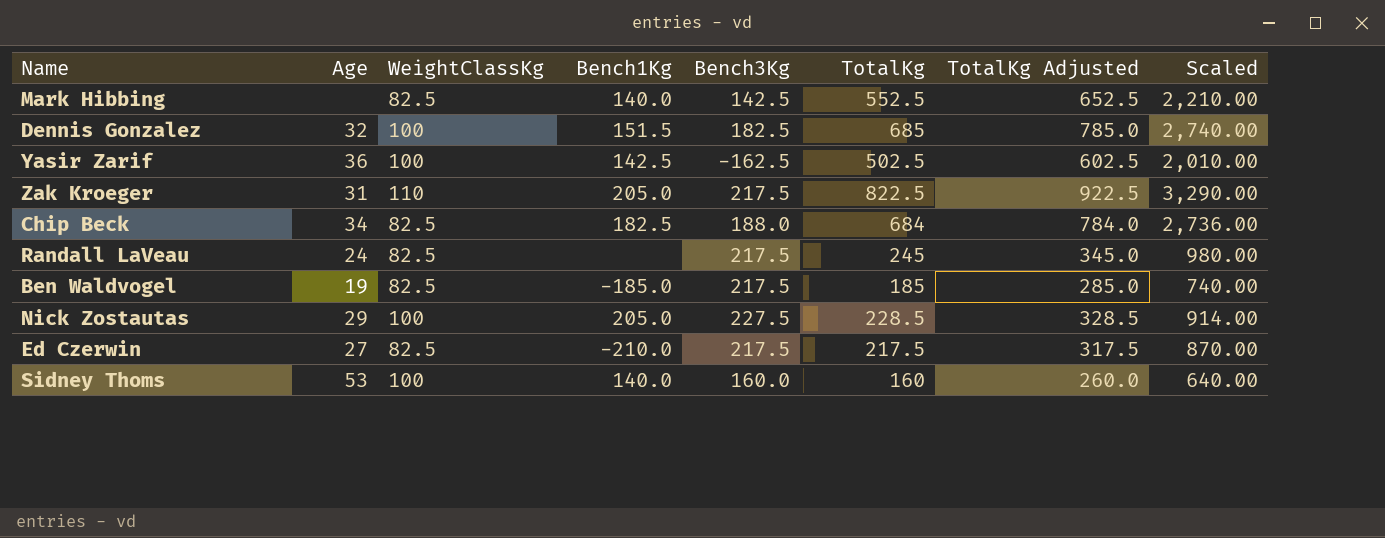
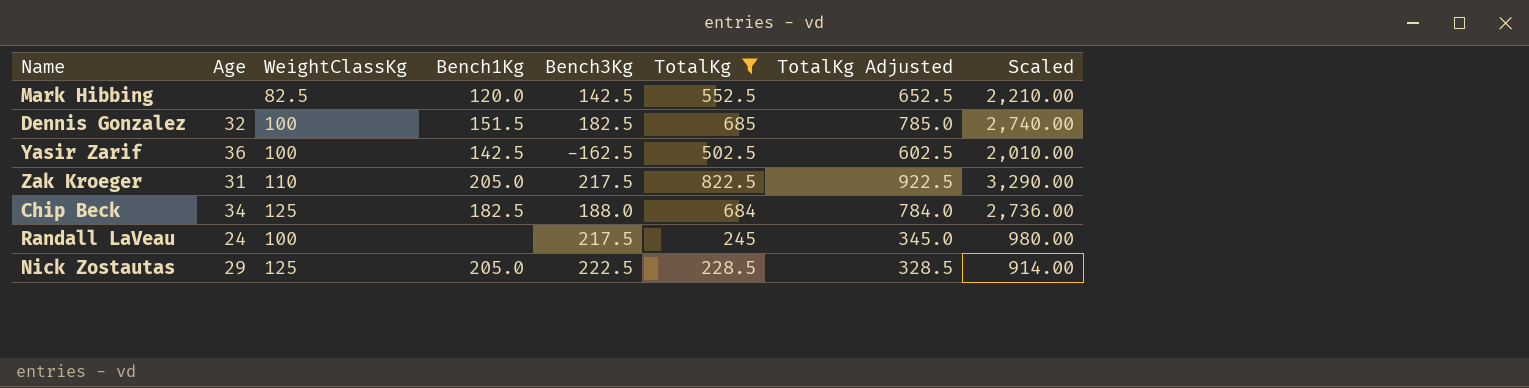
filter: none -> TotalKg >= 228.5
Mark Hibbing | Bench1Kg: 140.0 -> 120.0
Chip Beck | WeightClassKg: 82.5 -> 125
Randall LaVeau | WeightClassKg: 82.5 -> 100
Nick Zostautas | WeightClassKg: 100 -> 125
Nick Zostautas | Bench3Kg: 227.5 -> 222.5

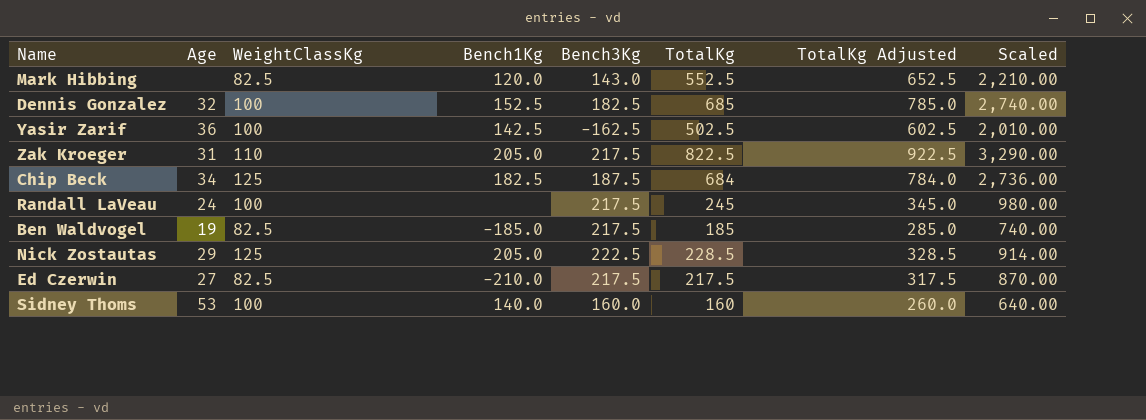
filter: TotalKg >= 228.5 -> none
Mark Hibbing | Bench3Kg: 142.5 -> 143.0
Dennis Gonzalez | Bench1Kg: 151.5 -> 152.5
Chip Beck | Bench3Kg: 188.0 -> 187.5

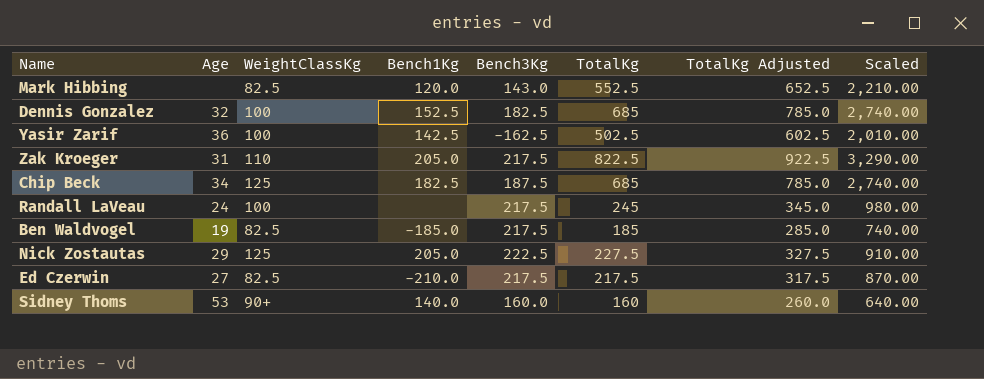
Chip Beck | TotalKg: 684 -> 685
Chip Beck | TotalKg Adjusted: 784.0 -> 785.0
Chip Beck | Scaled: 2,736.00 -> 2,740.00
Nick Zostautas | TotalKg: 228.5 -> 227.5
Nick Zostautas | TotalKg Adjusted: 328.5 -> 327.5
Nick Zostautas | Scaled: 914.00 -> 910.00
Sidney Thoms | WeightClassKg: 100 -> 90+

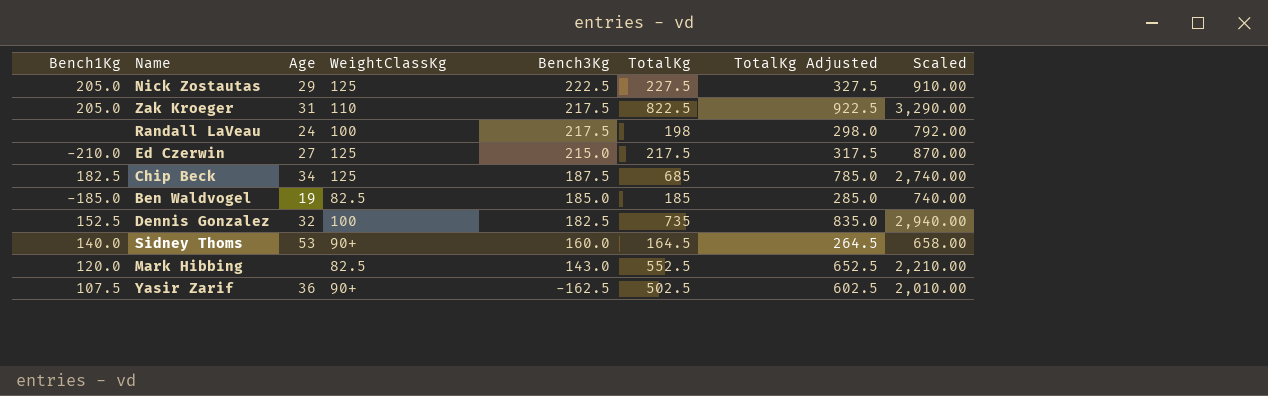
row order: none -> Bench3Kg descending
column Bench1Kg | position: 4 -> 1
Randall LaVeau | TotalKg: 245 -> 198
Randall LaVeau | TotalKg Adjusted: 345.0 -> 298.0
Randall LaVeau | Scaled: 980.00 -> 792.00
Ed Czerwin | WeightClassKg: 82.5 -> 125
Ed Czerwin | Bench3Kg: 217.5 -> 215.0
Ben Waldvogel | Bench3Kg: 217.5 -> 185.0
Dennis Gonzalez | TotalKg: 685 -> 735
Dennis Gonzalez | TotalKg Adjusted: 785.0 -> 835.0
Dennis Gonzalez | Scaled: 2,740.00 -> 2,940.00
Sidney Thoms | TotalKg: 160 -> 164.5
Sidney Thoms | TotalKg Adjusted: 260.0 -> 264.5
Sidney Thoms | Scaled: 640.00 -> 658.00
Yasir Zarif | Bench1Kg: 142.5 -> 107.5
Yasir Zarif | WeightClassKg: 100 -> 90+

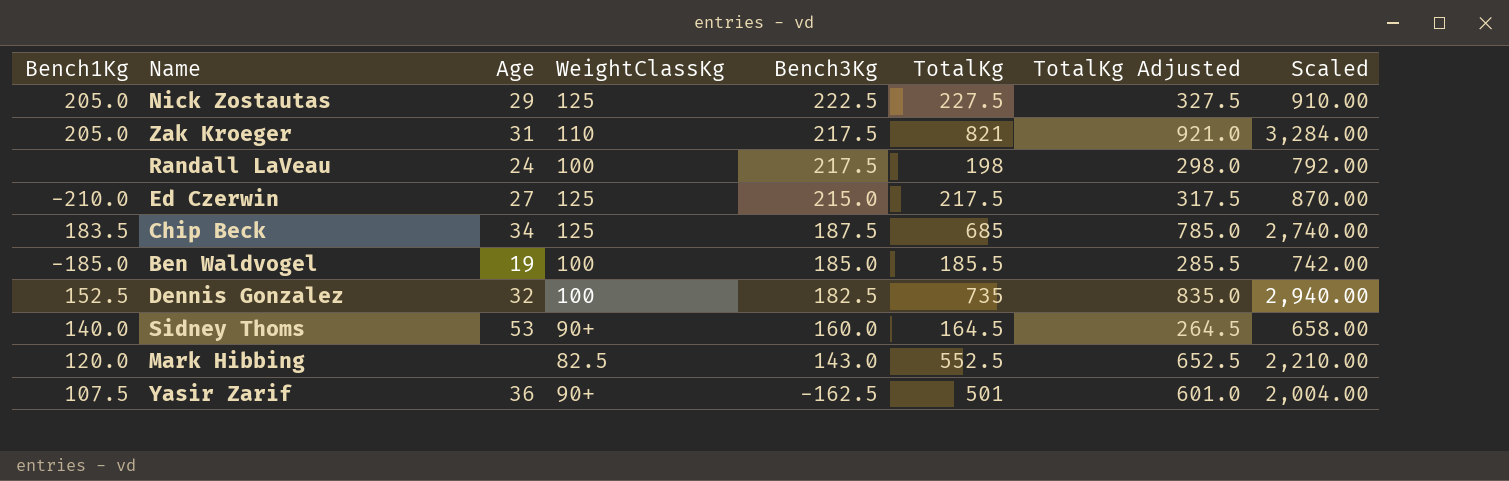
Zak Kroeger | TotalKg: 822.5 -> 821
Zak Kroeger | TotalKg Adjusted: 922.5 -> 921.0
Zak Kroeger | Scaled: 3,290.00 -> 3,284.00
Chip Beck | Bench1Kg: 182.5 -> 183.5
Ben Waldvogel | WeightClassKg: 82.5 -> 100
Ben Waldvogel | TotalKg: 185 -> 185.5
Ben Waldvogel | TotalKg Adjusted: 285.0 -> 285.5
Ben Waldvogel | Scaled: 740.00 -> 742.00
Yasir Zarif | TotalKg: 502.5 -> 501
Yasir Zarif | TotalKg Adjusted: 602.5 -> 601.0
Yasir Zarif | Scaled: 2,010.00 -> 2,004.00

